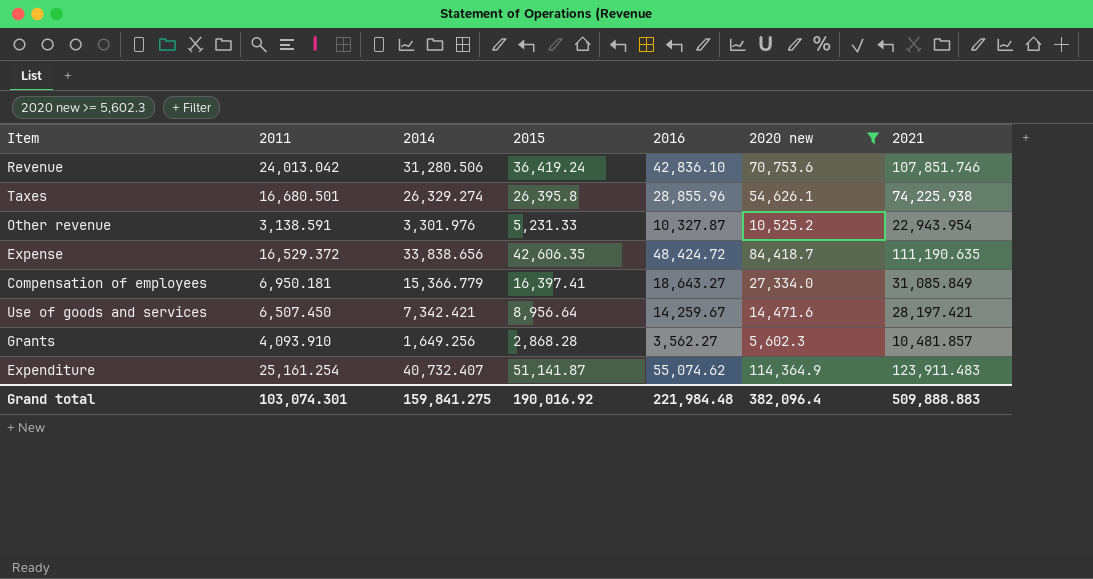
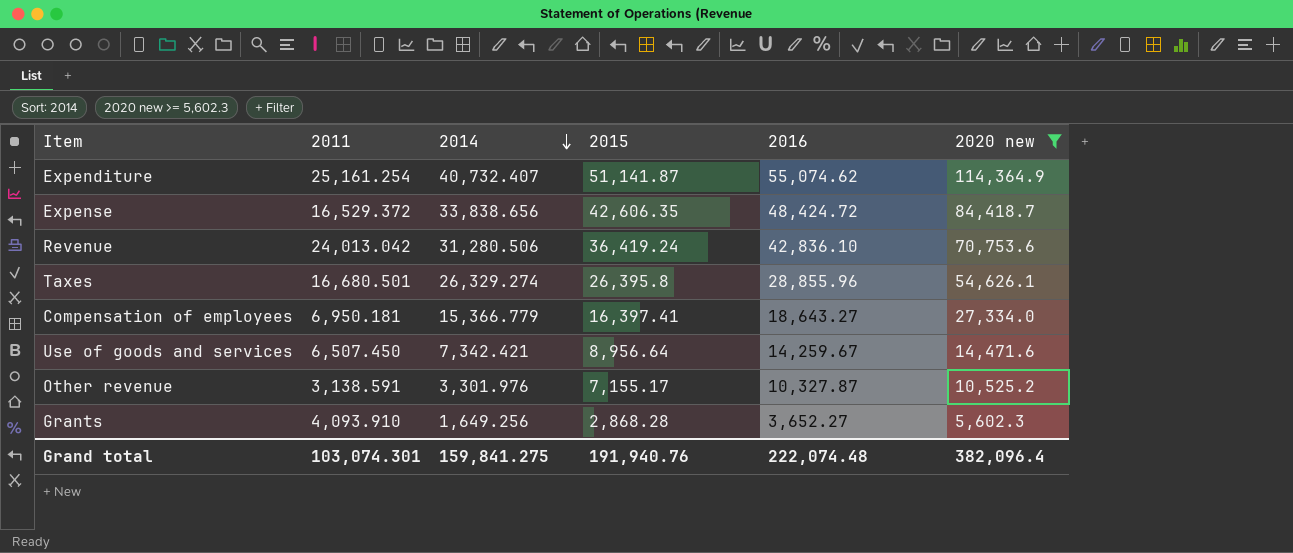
row order: none -> 2014 descending
column 2021 | position: 7 -> none
Other revenue | 2015: 5,231.33 -> 7,155.17
Grants | 2016: 3,562.27 -> 3,652.27
Grand total | 2015: 190,016.92 -> 191,940.76
Grand total | 2016: 221,984.48 -> 222,074.48

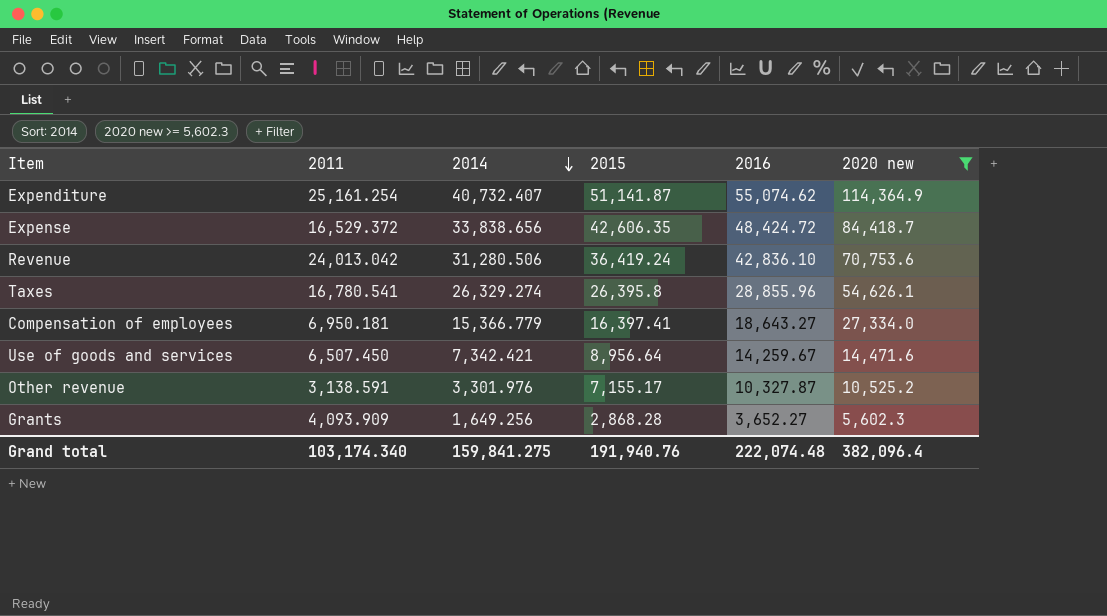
Taxes | 2011: 16,680.501 -> 16,780.541
Grants | 2011: 4,093.910 -> 4,093.909
Grand total | 2011: 103,074.301 -> 103,174.340

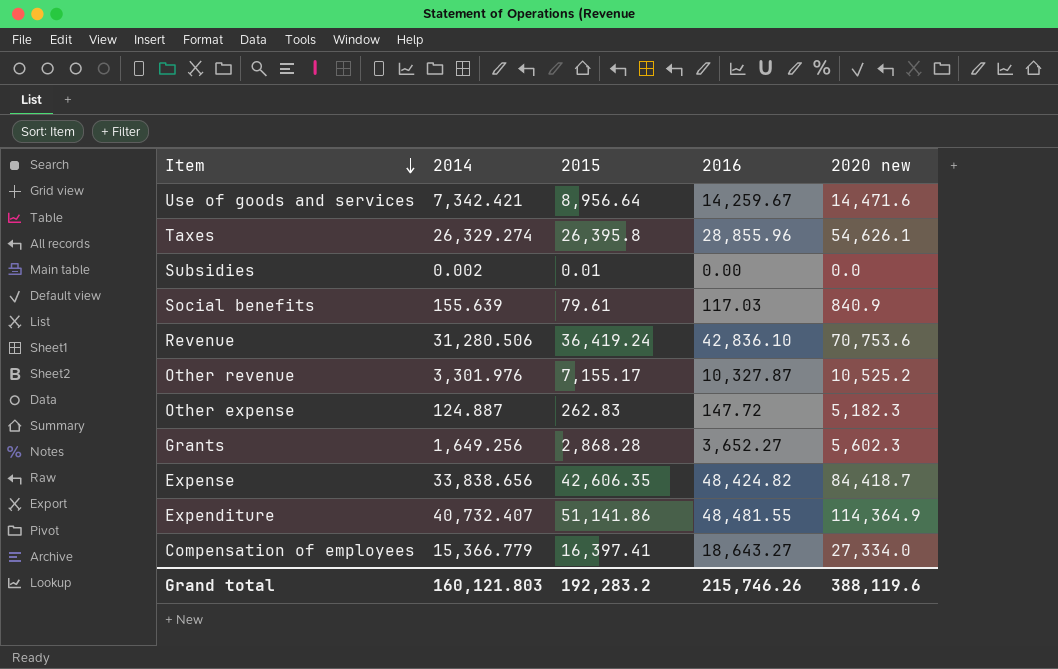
filter: 2020 new >= 5,602.3 -> none
row order: 2014 descending -> Item descending
column 2011 | position: 2 -> none
Expense | 2016: 48,424.72 -> 48,424.82
Expenditure | 2015: 51,141.87 -> 51,141.86
Expenditure | 2016: 55,074.62 -> 48,481.55
Grand total | 2014: 159,841.275 -> 160,121.803
Grand total | 2015: 191,940.76 -> 192,283.2
Grand total | 2016: 222,074.48 -> 215,746.26
Grand total | 2020 new: 382,096.4 -> 388,119.6

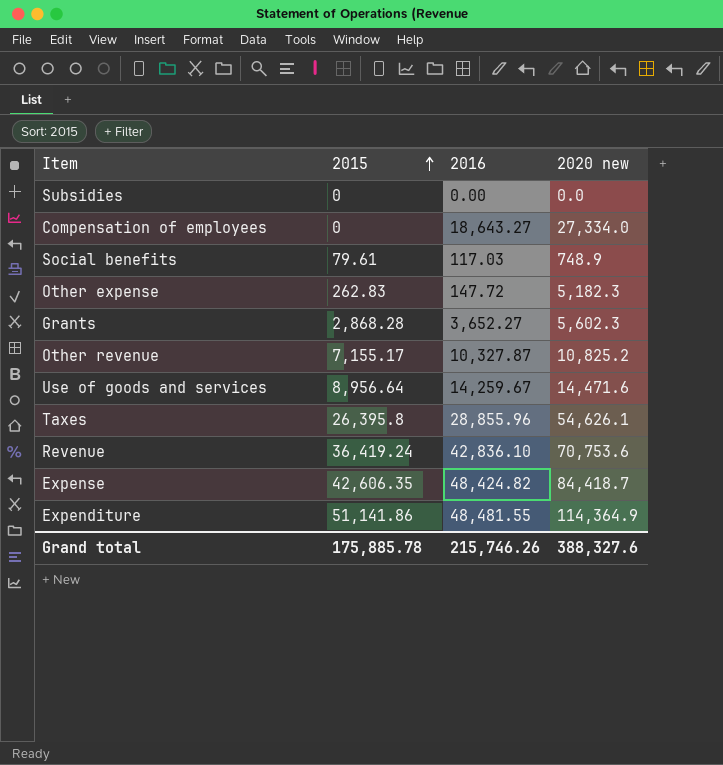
row order: Item descending -> 2015 ascending
column 2014 | position: 2 -> none
Subsidies | 2015: 0.01 -> 0
Compensation of employees | 2015: 16,397.41 -> 0
Social benefits | 2020 new: 840.9 -> 748.9
Other revenue | 2020 new: 10,525.2 -> 10,825.2
Grand total | 2015: 192,283.2 -> 175,885.78
Grand total | 2020 new: 388,119.6 -> 388,327.6

